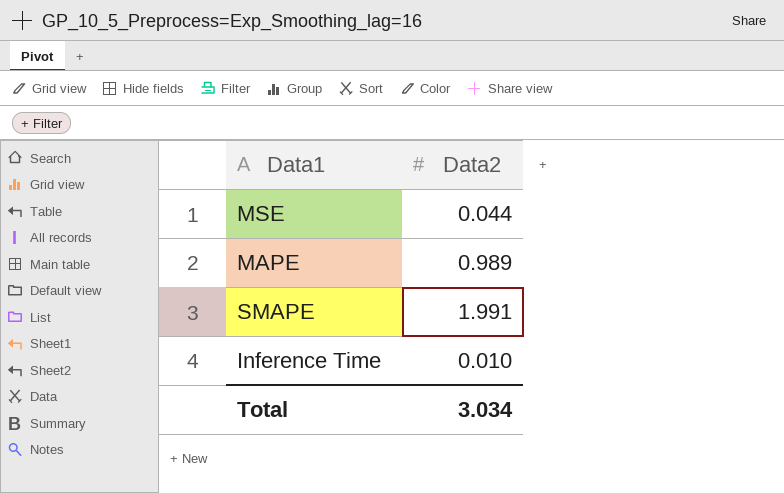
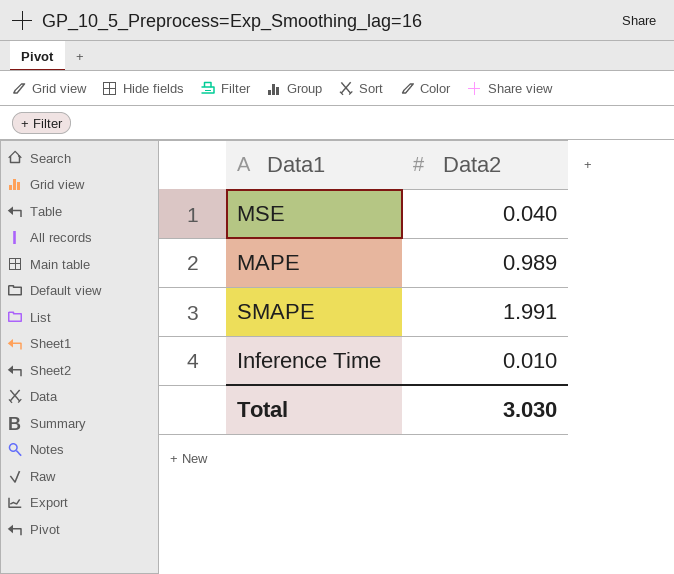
MSE | Data2: 0.044 -> 0.040
Total | Data2: 3.034 -> 3.030

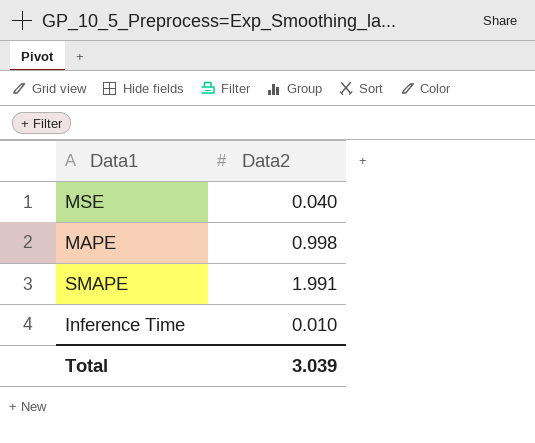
MAPE | Data2: 0.989 -> 0.998
Total | Data2: 3.030 -> 3.039

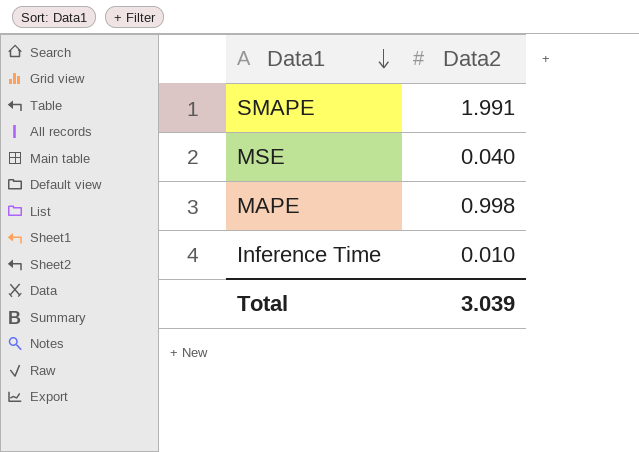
row order: none -> Data1 descending

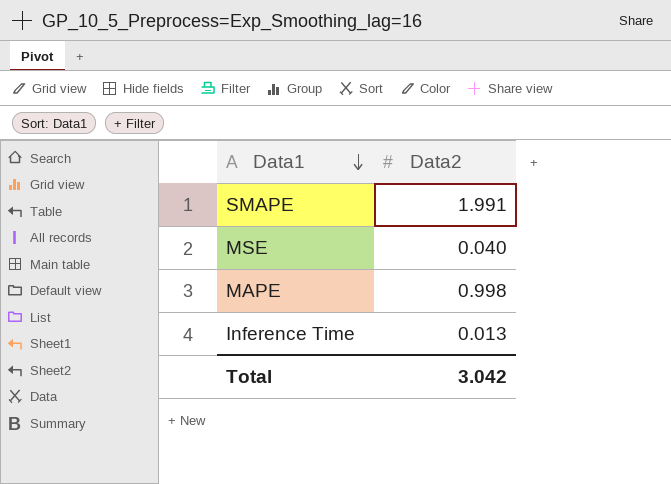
Inference Time | Data2: 0.010 -> 0.013
Total | Data2: 3.039 -> 3.042

